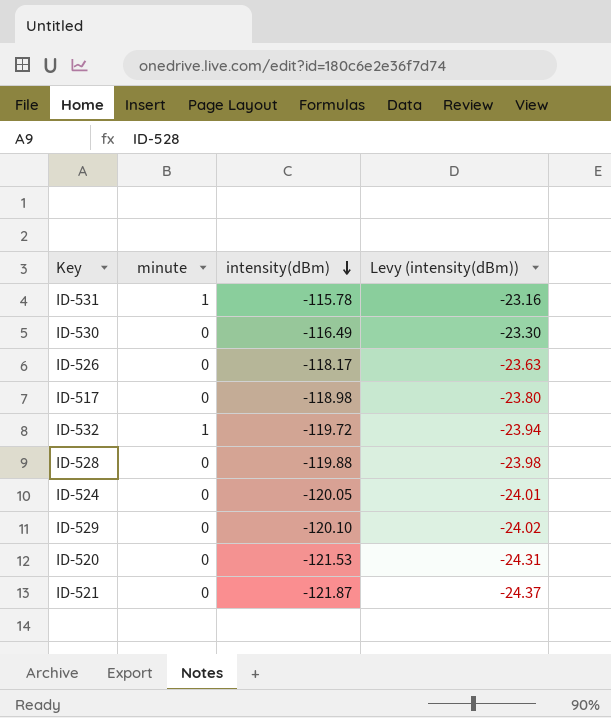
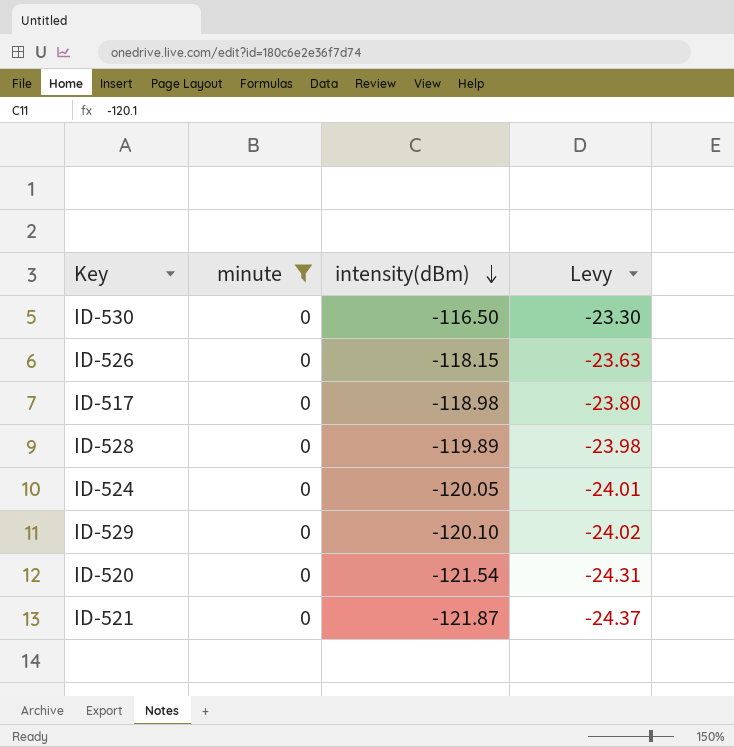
filter: none -> minute = 0
column name: Levy (intensity(dBm)) -> Levy
ID-530 | intensity(dBm): -116.49 -> -116.50
ID-526 | intensity(dBm): -118.17 -> -118.15
ID-528 | intensity(dBm): -119.88 -> -119.89
ID-520 | intensity(dBm): -121.53 -> -121.54

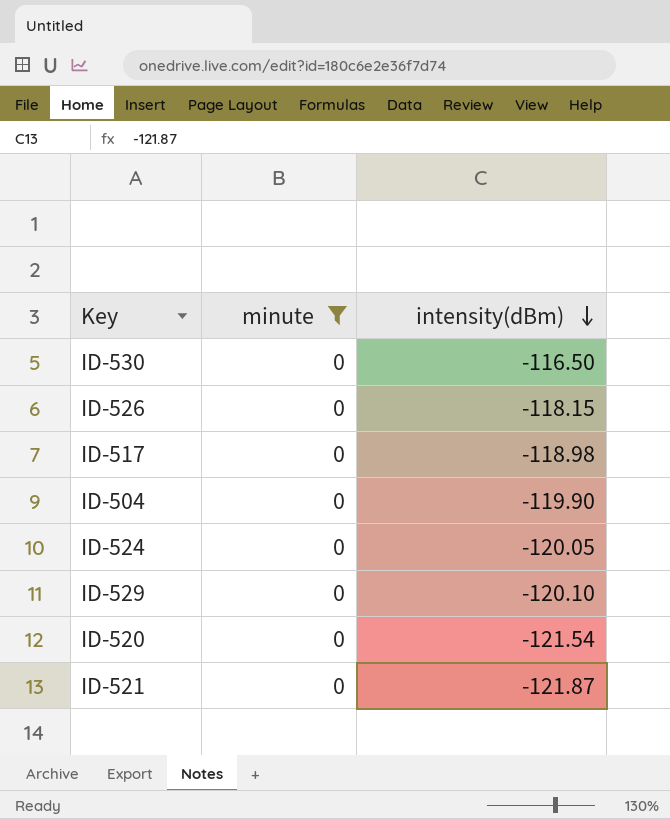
column Levy | formula: [intensity(dBm)] * 0.2 -> none
row ID-528: 0 | -119.89 | -23.98 -> none
row ID-504: none -> 0 | -119.90

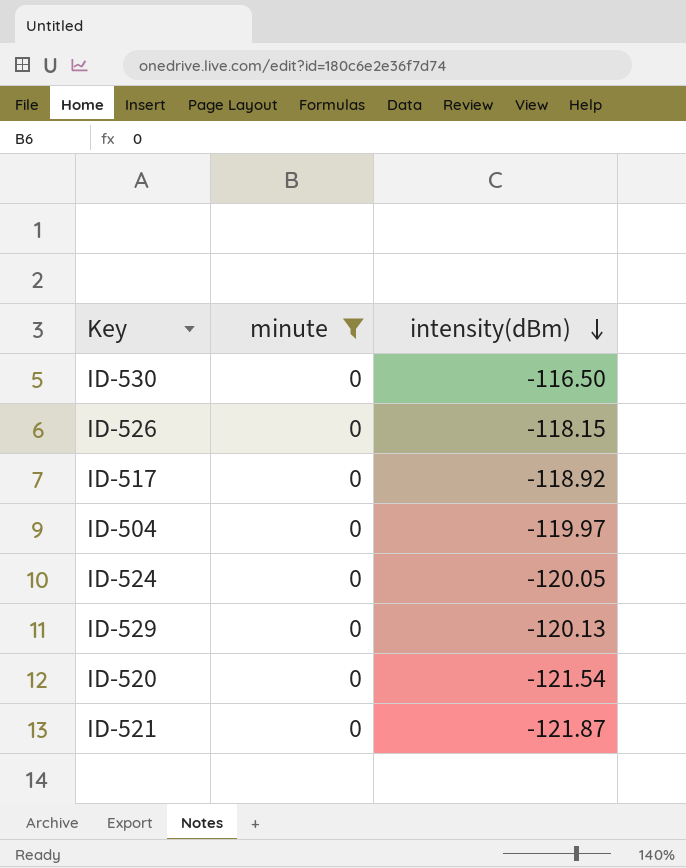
ID-517 | intensity(dBm): -118.98 -> -118.92
ID-504 | intensity(dBm): -119.90 -> -119.97
ID-529 | intensity(dBm): -120.10 -> -120.13

